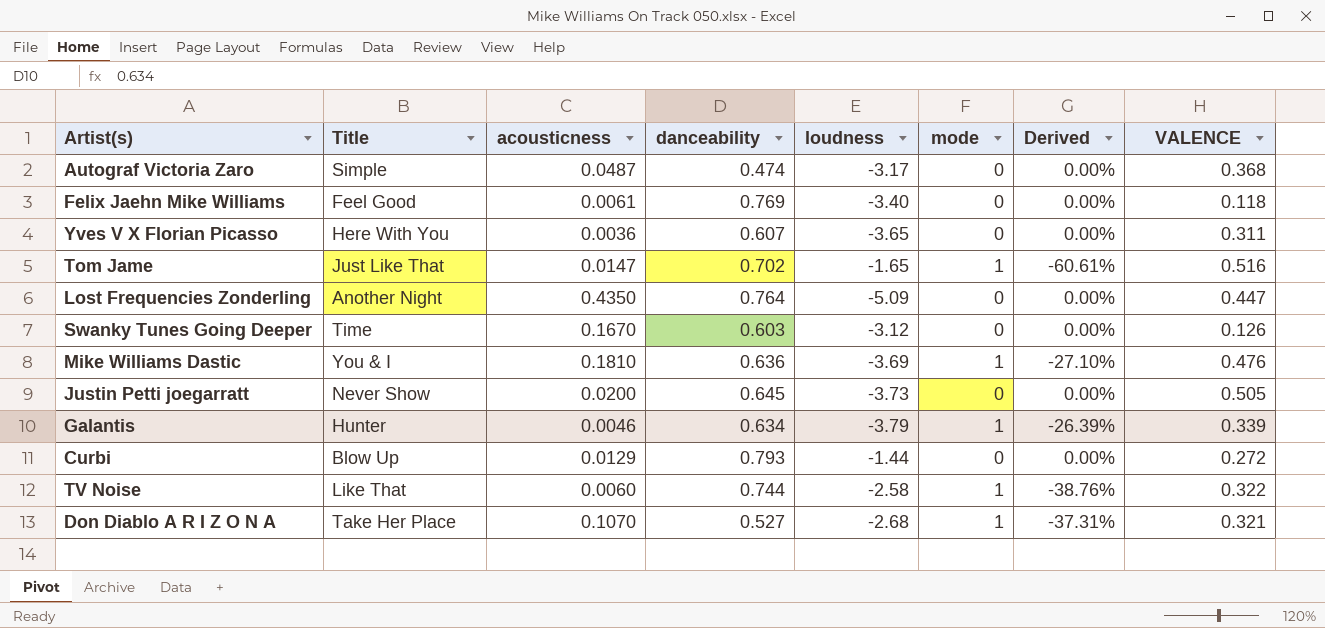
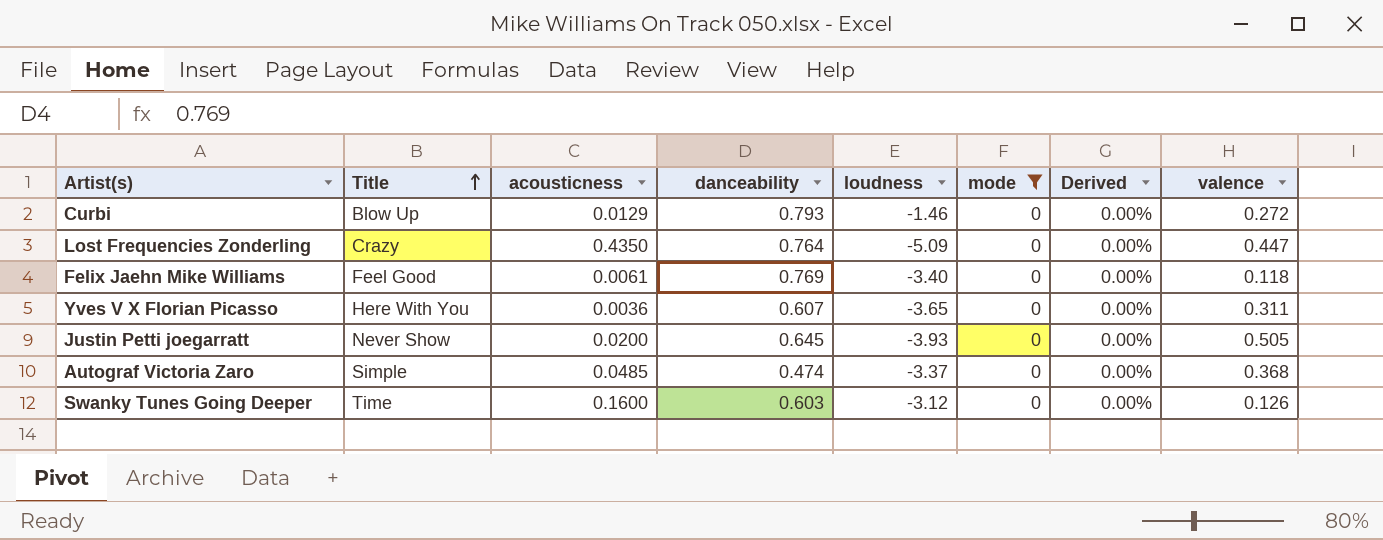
filter: none -> mode = 0
row order: none -> Title ascending
column name: VALENCE -> valence
Curbi | loudness: -1.44 -> -1.46
Lost Frequencies Zonderling | Title: Another Night -> Crazy
Justin Petti joegarratt | loudness: -3.73 -> -3.93
Autograf Victoria Zaro | acousticness: 0.0487 -> 0.0485
Autograf Victoria Zaro | loudness: -3.17 -> -3.37
Swanky Tunes Going Deeper | acousticness: 0.1670 -> 0.1600

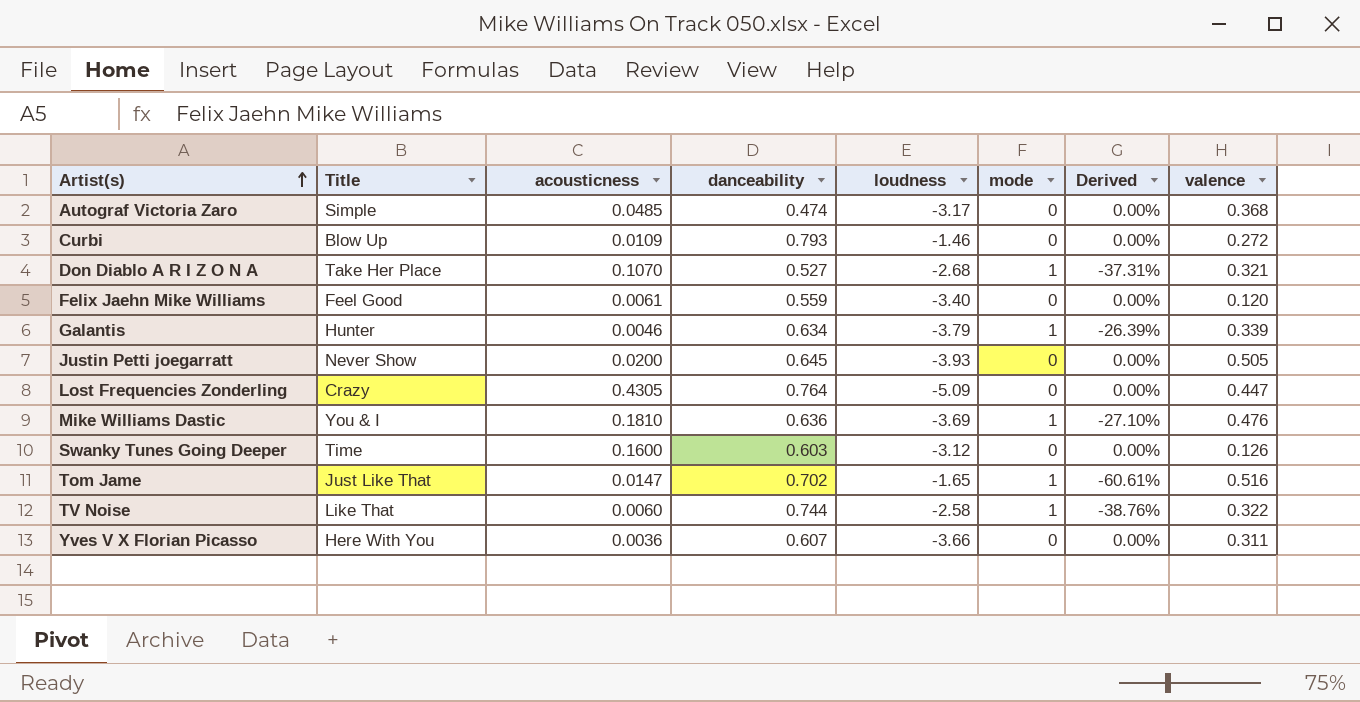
filter: mode = 0 -> none
row order: Title ascending -> Artist(s) ascending
Autograf Victoria Zaro | loudness: -3.37 -> -3.17
Curbi | acousticness: 0.0129 -> 0.0109
Felix Jaehn Mike Williams | danceability: 0.769 -> 0.559
Felix Jaehn Mike Williams | valence: 0.118 -> 0.120
Lost Frequencies Zonderling | acousticness: 0.4350 -> 0.4305
Yves V X Florian Picasso | loudness: -3.65 -> -3.66

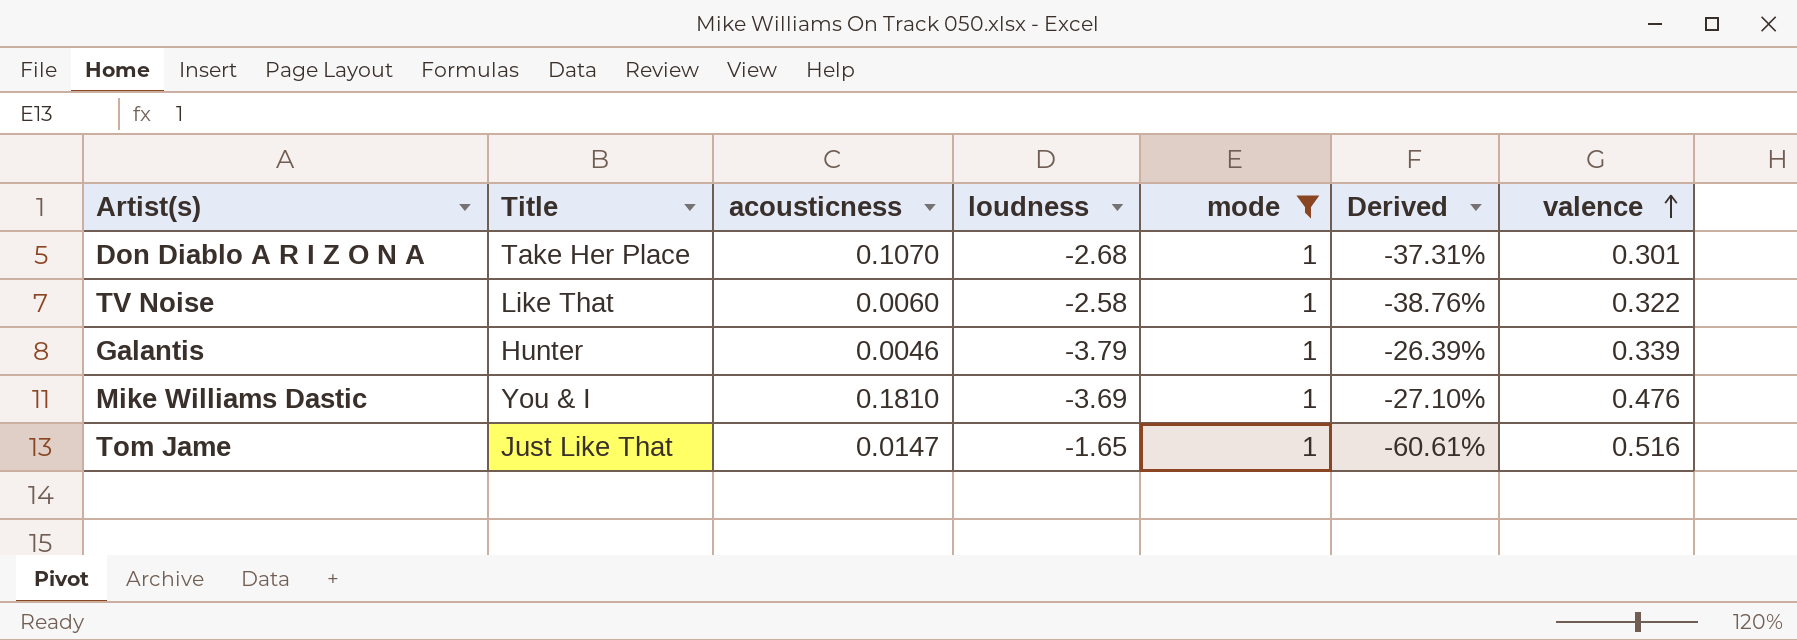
filter: none -> mode = 1
row order: Artist(s) ascending -> valence ascending
column danceability | position: 4 -> none
Don Diablo A R I Z O N A | valence: 0.321 -> 0.301

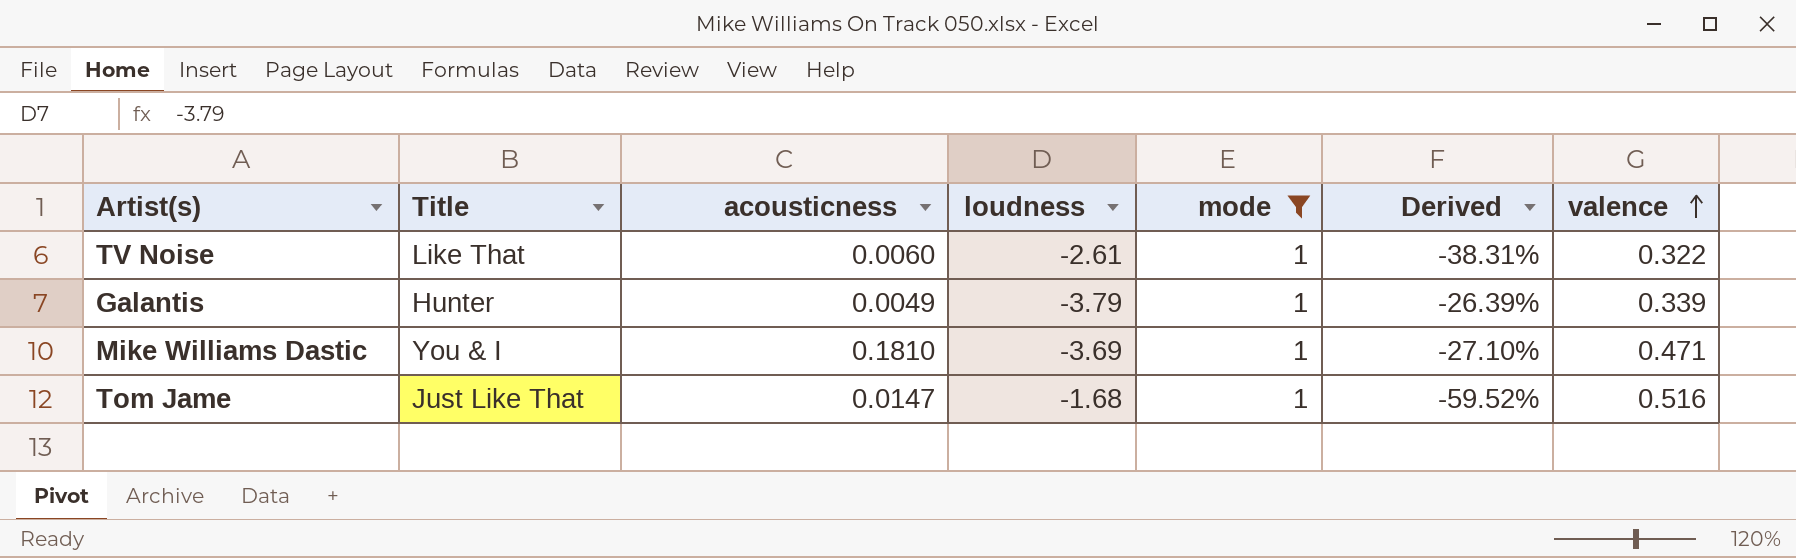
row Don Diablo A R I Z O N A: Take Her Place | 0.1070 | -2.68 | 1 | -37.31% | 0.301 -> none
TV Noise | loudness: -2.58 -> -2.61
TV Noise | Derived: -38.76% -> -38.31%
Galantis | acousticness: 0.0046 -> 0.0049
Mike Williams Dastic | valence: 0.476 -> 0.471
Tom Jame | loudness: -1.65 -> -1.68
Tom Jame | Derived: -60.61% -> -59.52%

